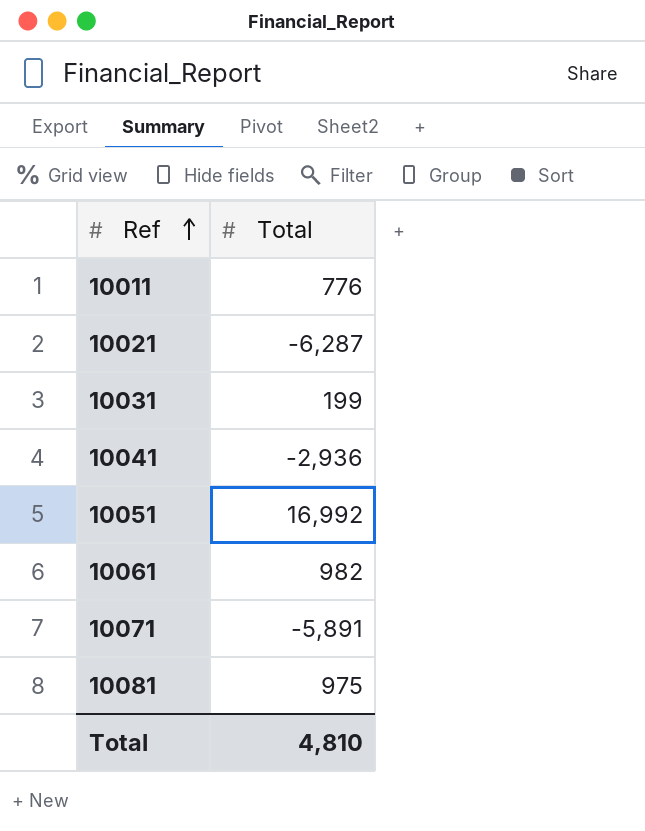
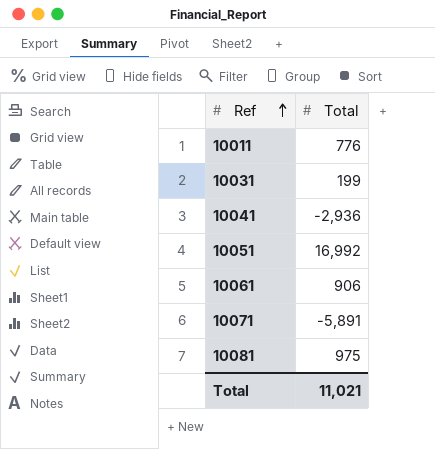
row 10021: -6,287 -> none
10061 | Total: 982 -> 906
Total | Total: 4,810 -> 11,021

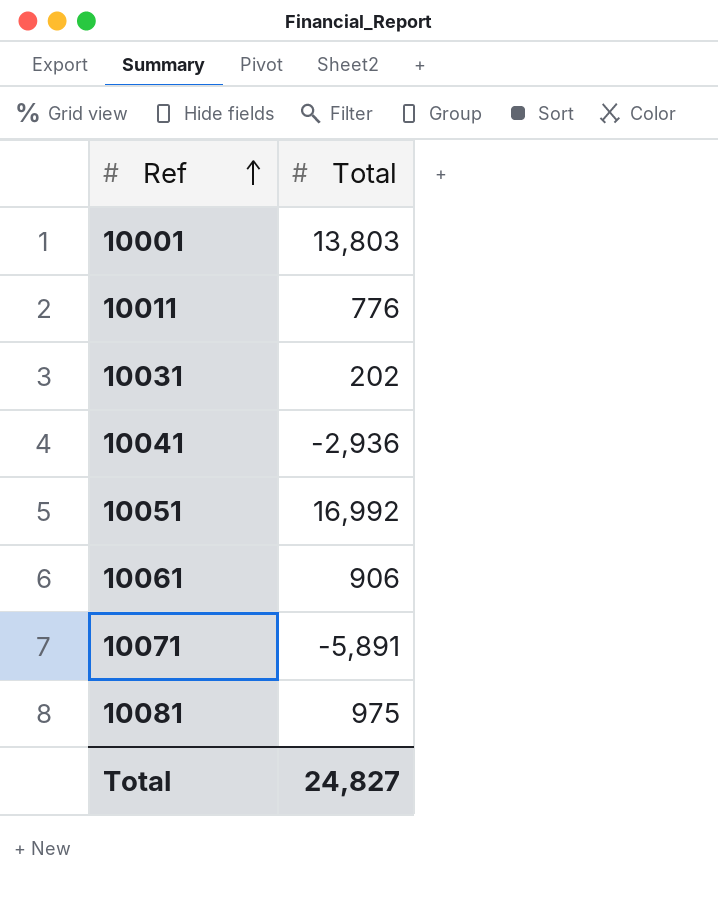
row 10001: none -> 13,803
10031 | Total: 199 -> 202
Total | Total: 11,021 -> 24,827

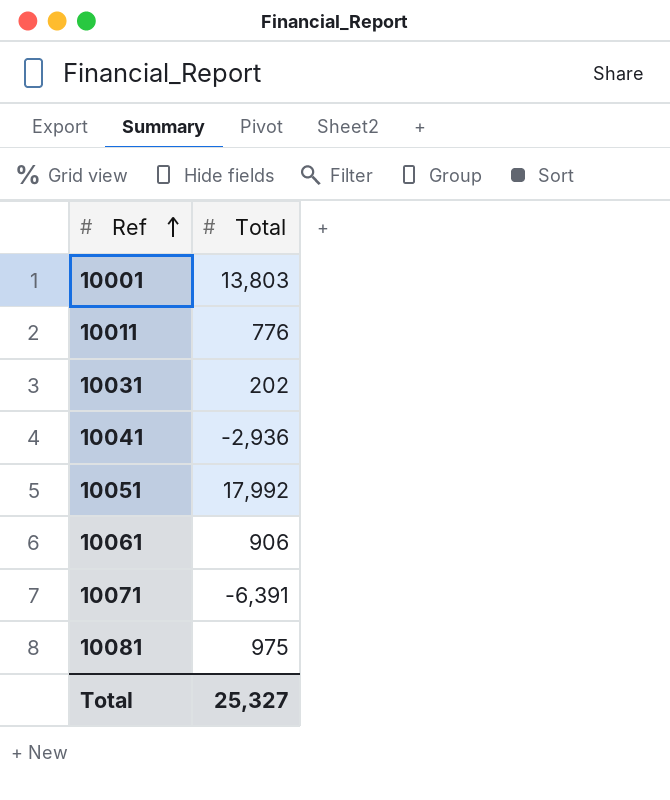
10051 | Total: 16,992 -> 17,992
10071 | Total: -5,891 -> -6,391
Total | Total: 24,827 -> 25,327

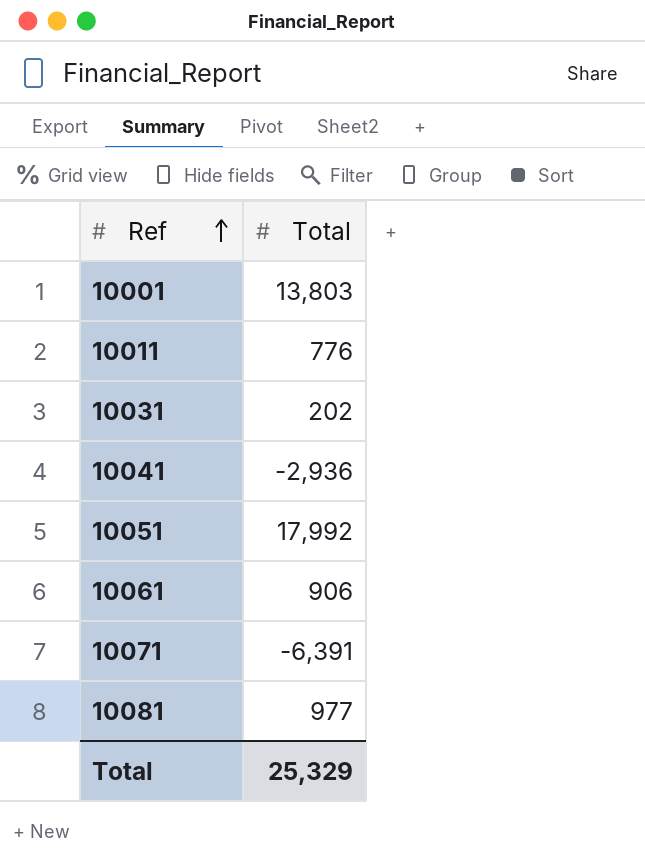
10081 | Total: 975 -> 977
Total | Total: 25,327 -> 25,329

